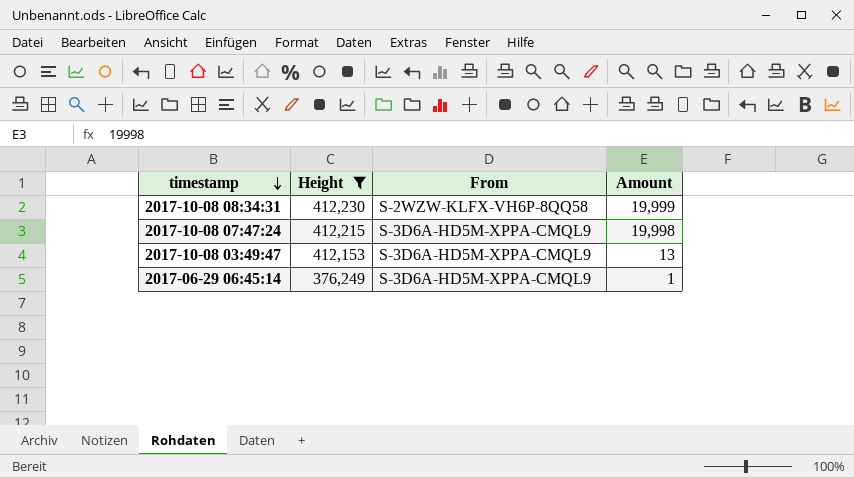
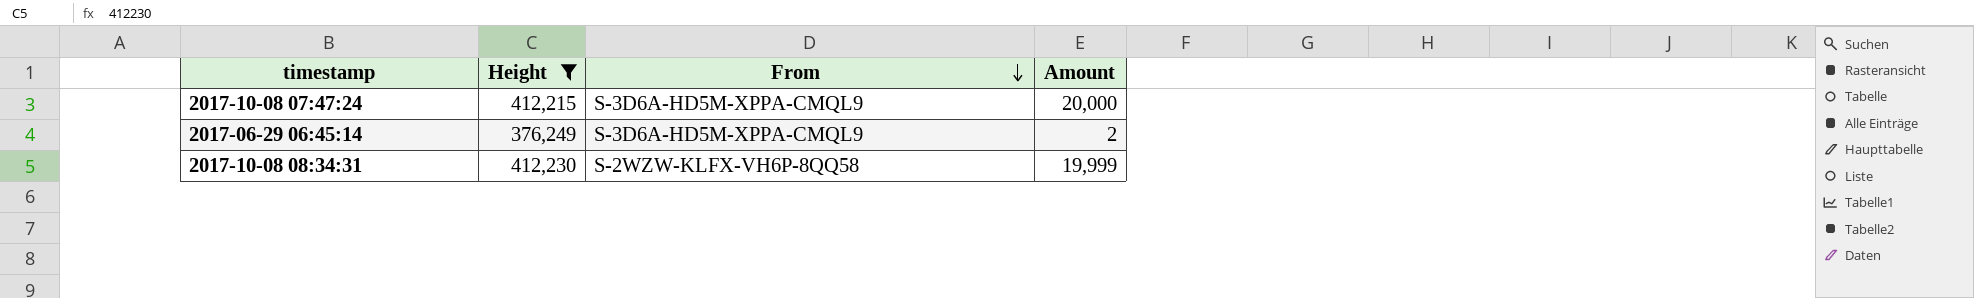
row order: timestamp descending -> From descending
row 2017-10-08 03:49:47: 412,153 | S-3D6A-HD5M-XPPA-CMQL9 | 13 -> none
2017-10-08 07:47:24 | Amount: 19,998 -> 20,000
2017-06-29 06:45:14 | Amount: 1 -> 2

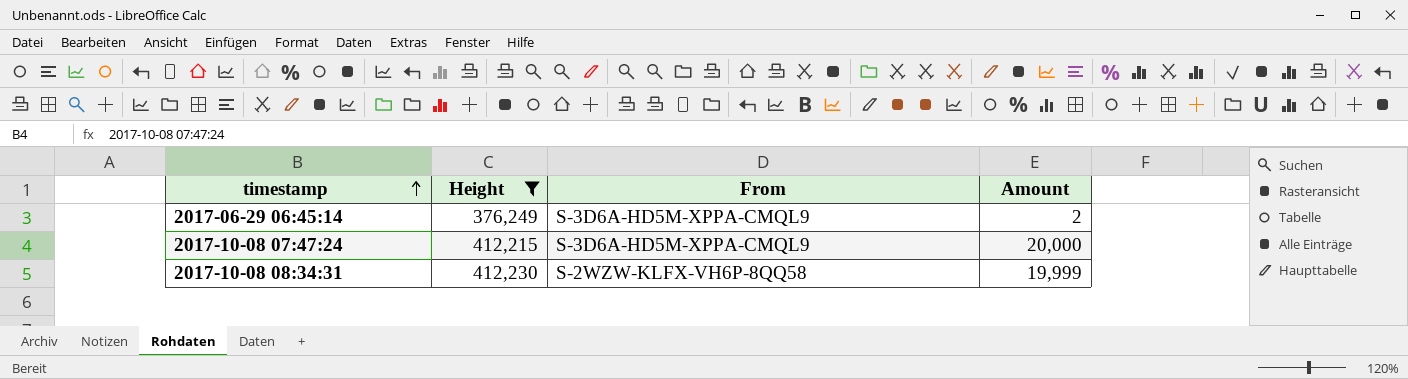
row order: From descending -> timestamp ascending

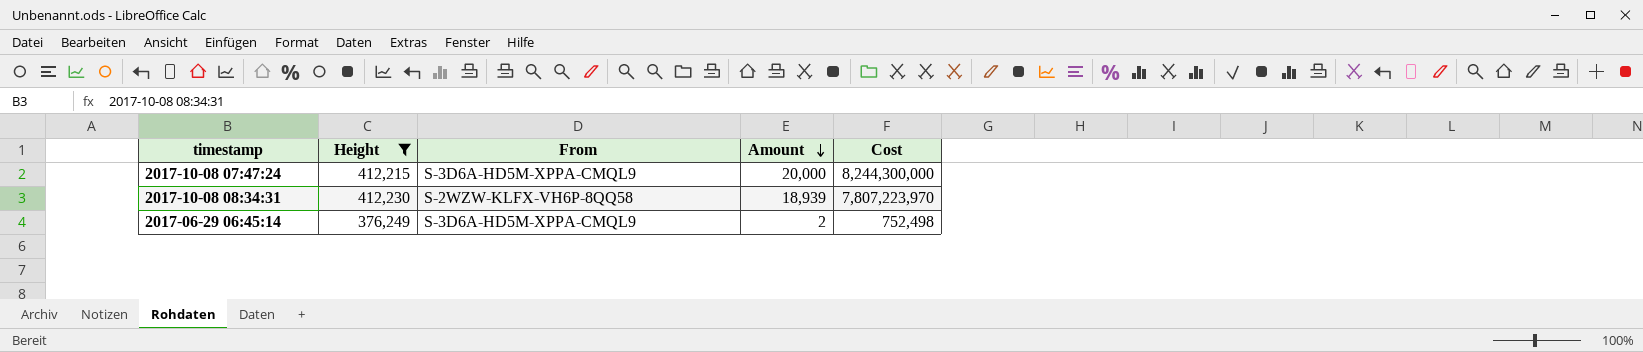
row order: timestamp ascending -> Amount descending
column Cost | formula: none -> [Height] * [Amount]
2017-10-08 08:34:31 | Amount: 19,999 -> 18,939

